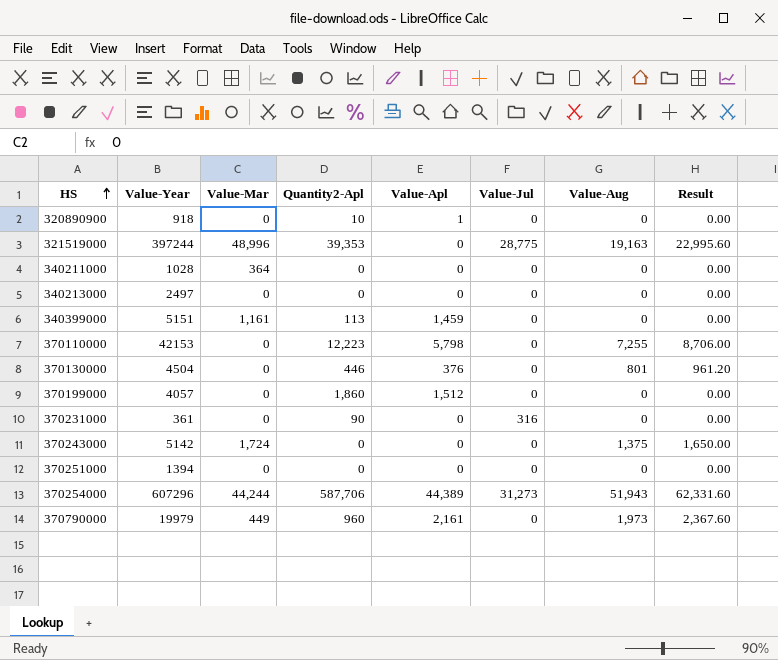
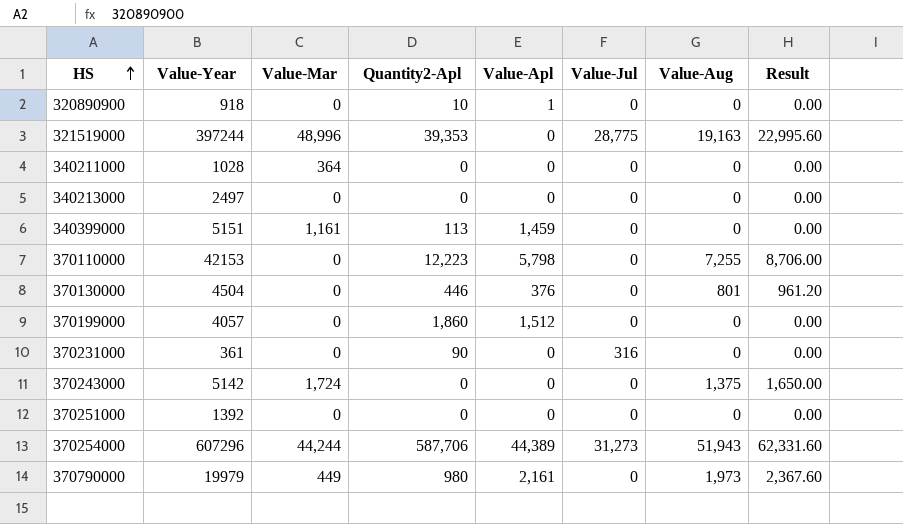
370251000 | Value-Year: 1394 -> 1392
370790000 | Quantity2-Apl: 960 -> 980

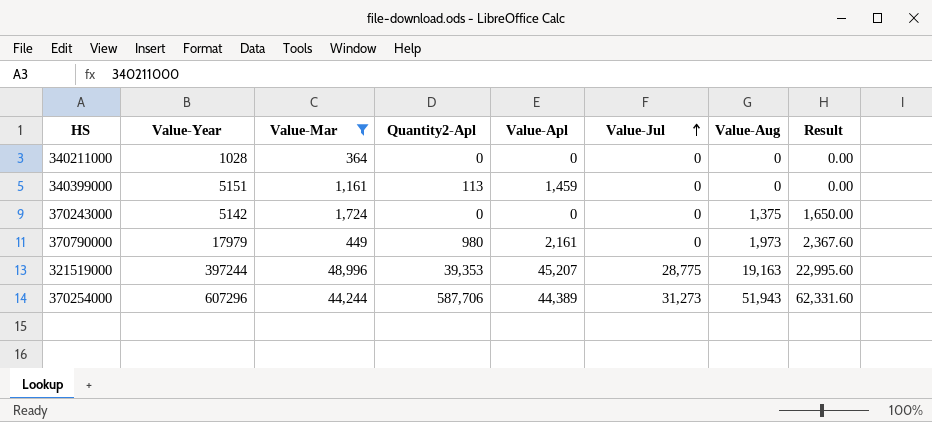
filter: none -> Value-Mar != 0
row order: HS ascending -> Value-Jul ascending
370790000 | Value-Year: 19979 -> 17979
321519000 | Value-Apl: 0 -> 45,207

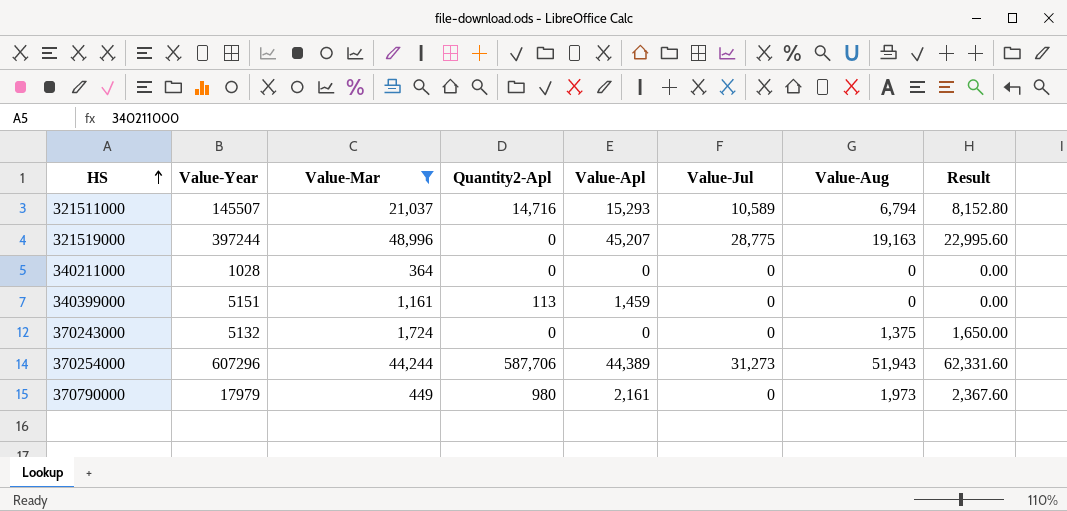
row order: Value-Jul ascending -> HS ascending
row 321511000: none -> 145507 | 21,037 | 14,716 | 15,293 | 10,589 | 6,794 | 8,152.80
321519000 | Quantity2-Apl: 39,353 -> 0
370243000 | Value-Year: 5142 -> 5132

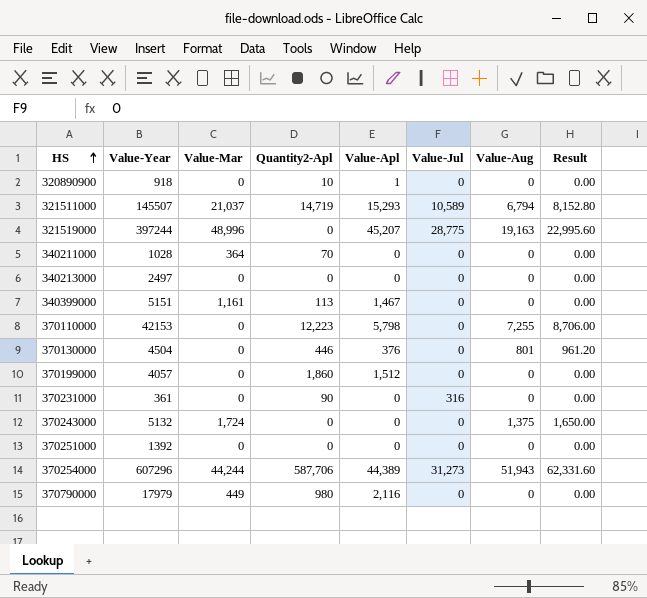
filter: Value-Mar != 0 -> none
321511000 | Quantity2-Apl: 14,716 -> 14,719
340211000 | Quantity2-Apl: 0 -> 70
340399000 | Value-Apl: 1,459 -> 1,467
370790000 | Value-Apl: 2,161 -> 2,116
370790000 | Value-Aug: 1,973 -> 0
370790000 | Result: 2,367.60 -> 0.00

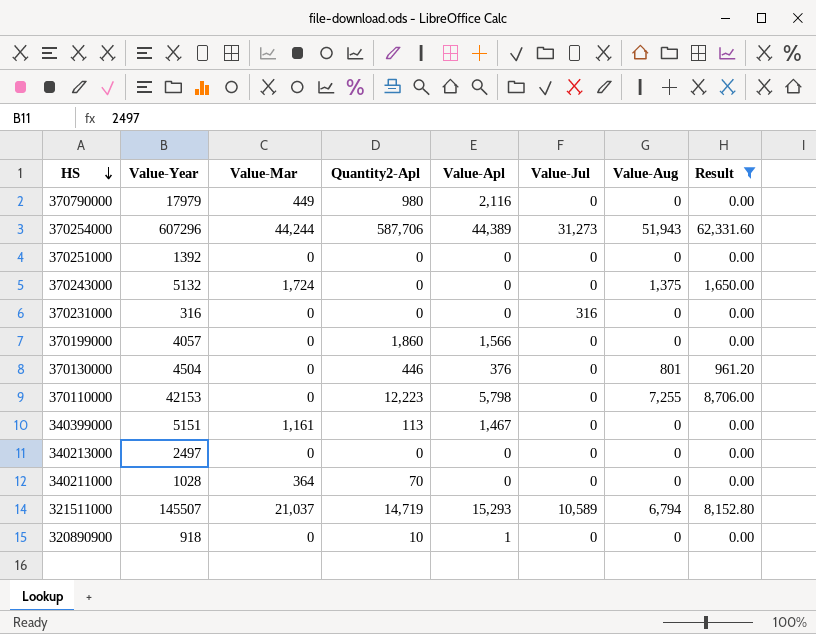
filter: none -> Result != 22,995.60
row order: HS ascending -> HS descending
370231000 | Value-Year: 361 -> 316
370231000 | Quantity2-Apl: 90 -> 0
370199000 | Value-Apl: 1,512 -> 1,566

